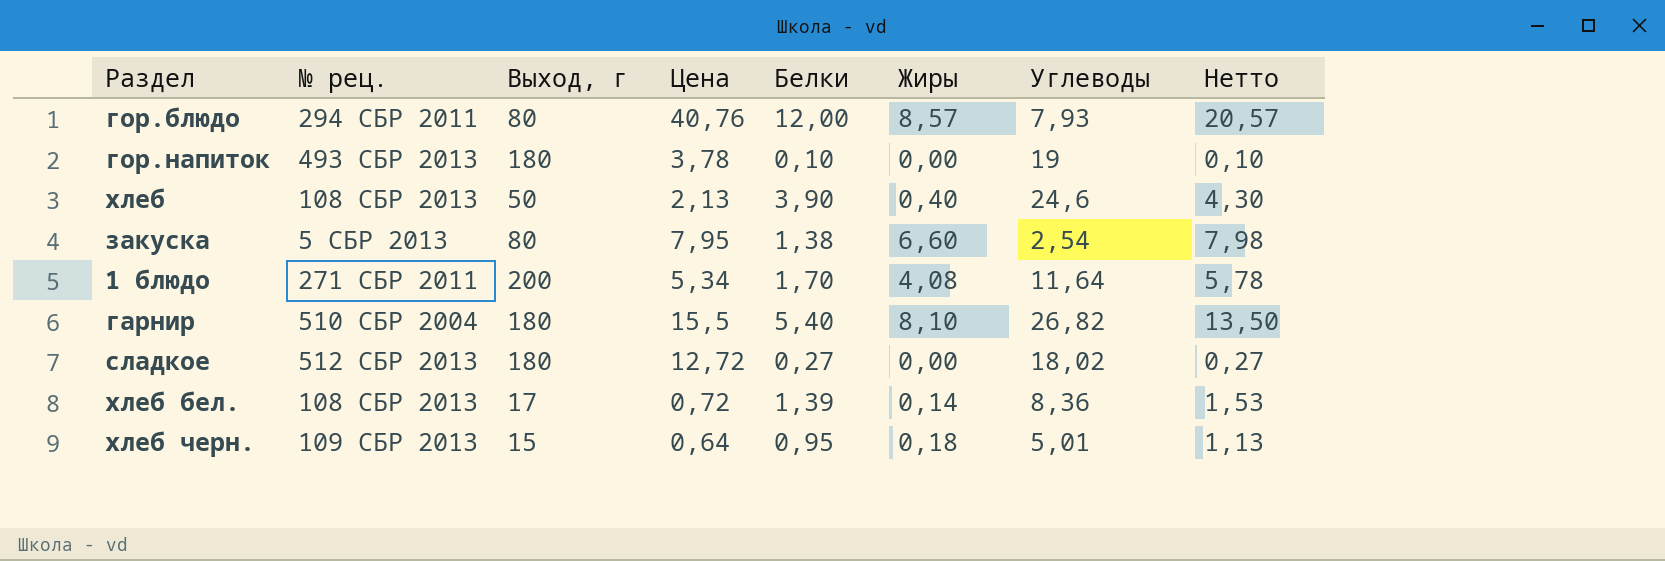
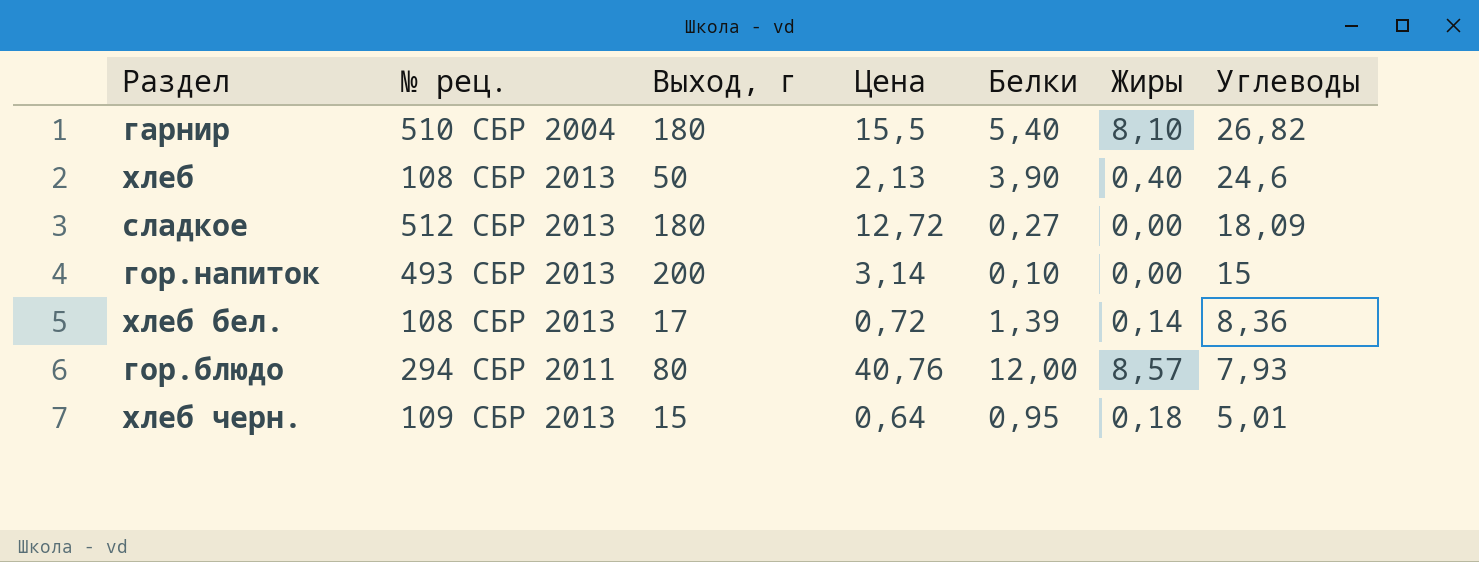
row order: none -> Углеводы descending
column Нетто | formula: [Белки] + [Жиры] -> none
row закуска: 5 СБР 2013 | 80 | 7,95 | 1,38 | 6,60 | 2,54 | 7,98 -> none
row 1 блюдо: 271 СБР 2011 | 200 | 5,34 | 1,70 | 4,08 | 11,64 | 5,78 -> none
сладкое | Углеводы: 18,02 -> 18,09
гор.напиток | Выход, г: 180 -> 200
гор.напиток | Цена: 3,78 -> 3,14
гор.напиток | Углеводы: 19 -> 15

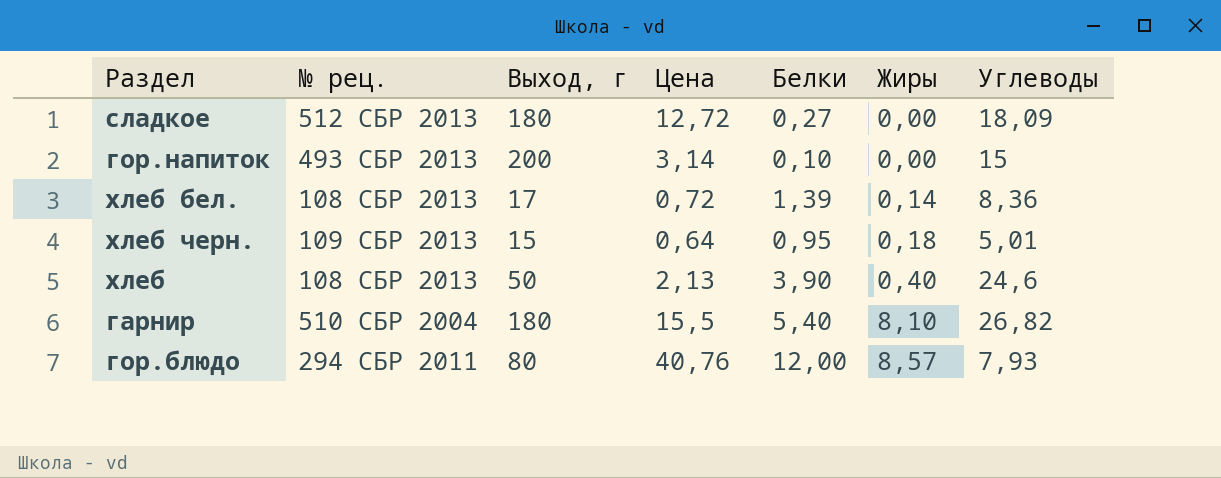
row order: Углеводы descending -> Жиры ascending

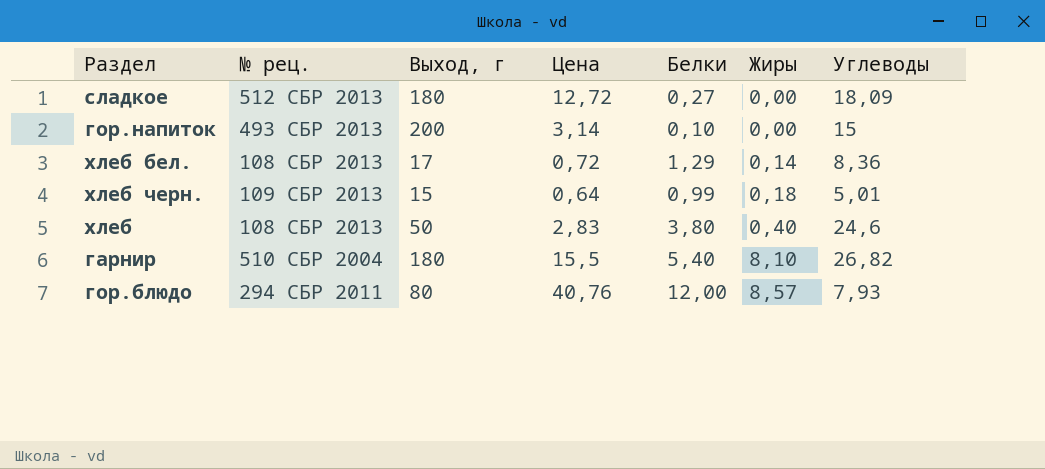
хлеб бел. | Белки: 1,39 -> 1,29
хлеб черн. | Белки: 0,95 -> 0,99
хлеб | Цена: 2,13 -> 2,83
хлеб | Белки: 3,90 -> 3,80

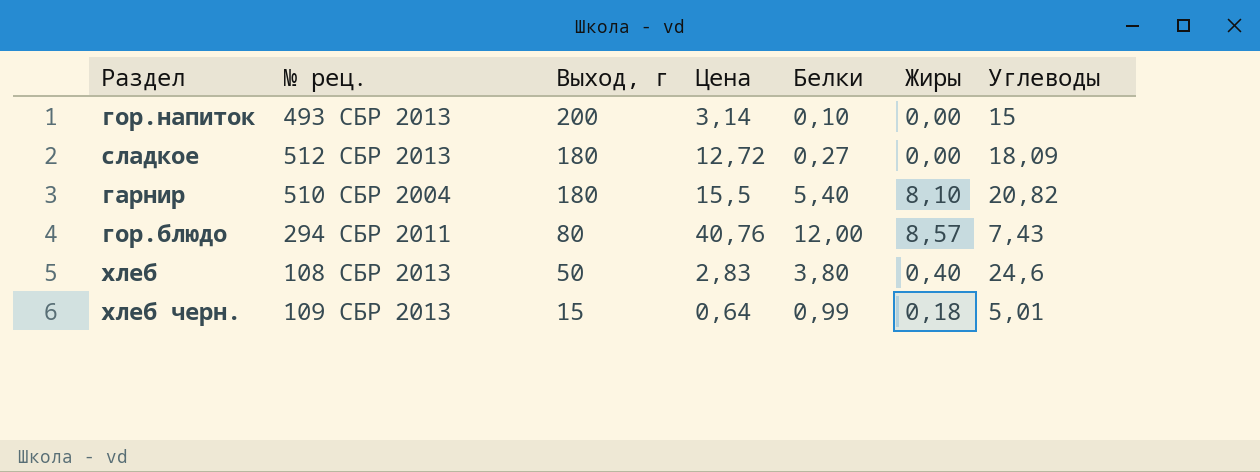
row order: Жиры ascending -> Выход, г descending
row хлеб бел.: 108 СБР 2013 | 17 | 0,72 | 1,29 | 0,14 | 8,36 -> none
гарнир | Углеводы: 26,82 -> 20,82
гор.блюдо | Углеводы: 7,93 -> 7,43

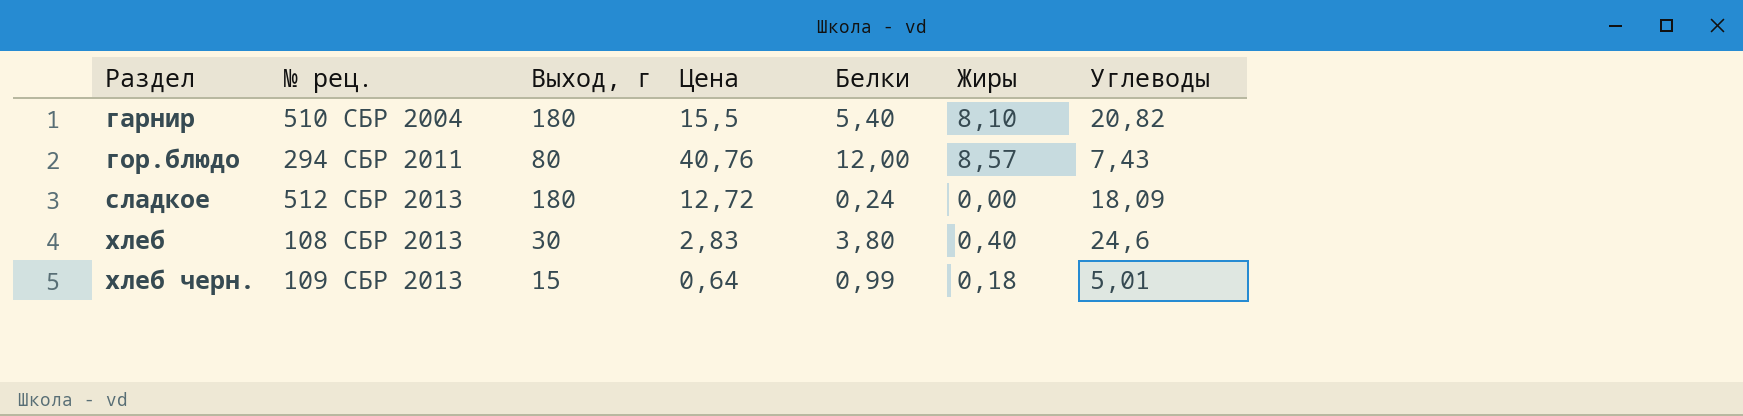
row order: Выход, г descending -> Раздел ascending
row гор.напиток: 493 СБР 2013 | 200 | 3,14 | 0,10 | 0,00 | 15 -> none
сладкое | Белки: 0,27 -> 0,24
хлеб | Выход, г: 50 -> 30

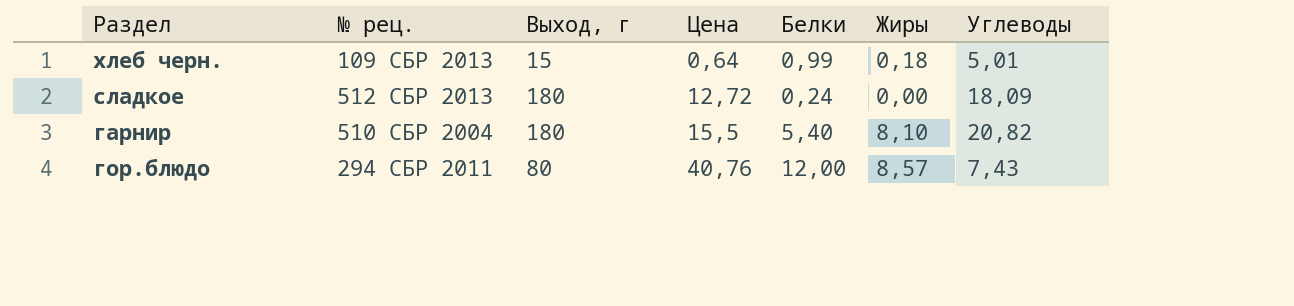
row order: Раздел ascending -> Цена ascending
row хлеб: 108 СБР 2013 | 30 | 2,83 | 3,80 | 0,40 | 24,6 -> none

